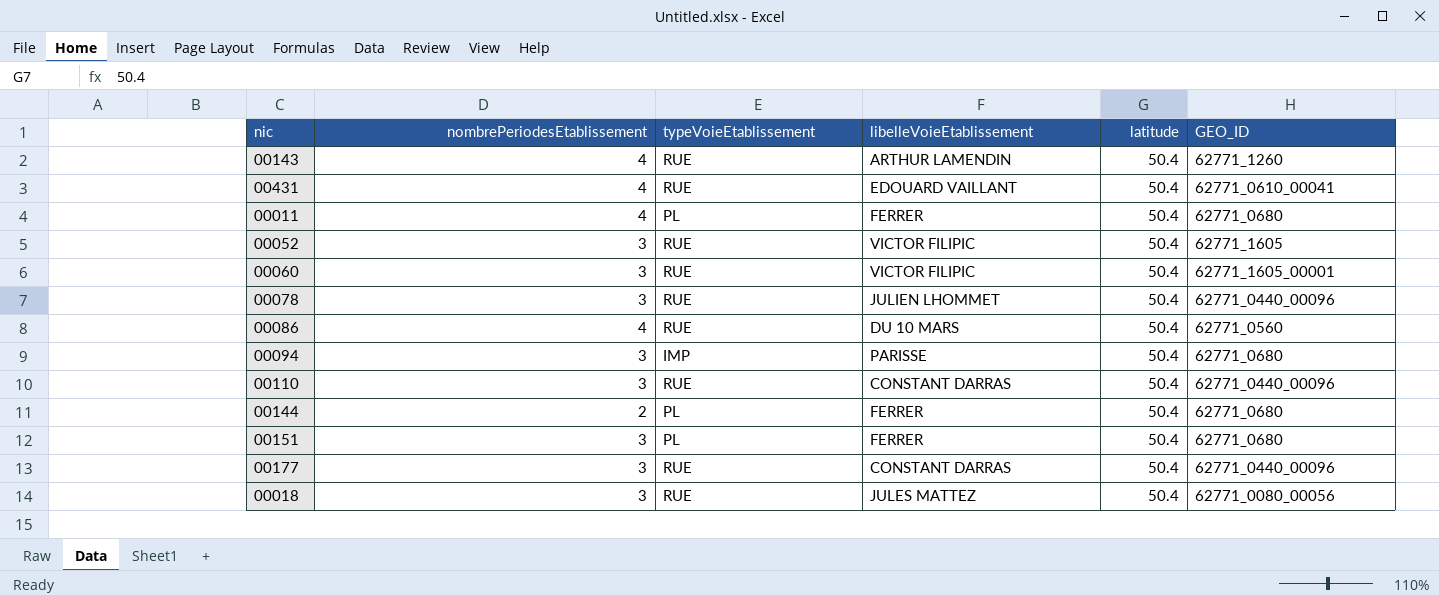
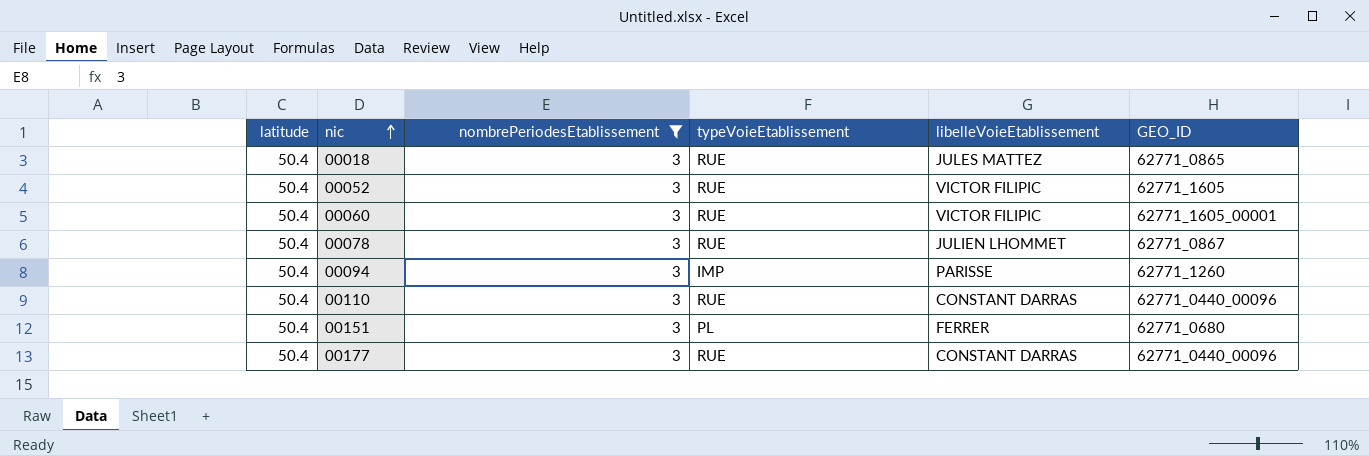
filter: none -> nombrePeriodesEtablissement = 3
row order: none -> nic ascending
column latitude | position: 5 -> 1
00018 | GEO_ID: 62771_0080_00056 -> 62771_0865
00078 | GEO_ID: 62771_0440_00096 -> 62771_0867
00094 | GEO_ID: 62771_0680 -> 62771_1260

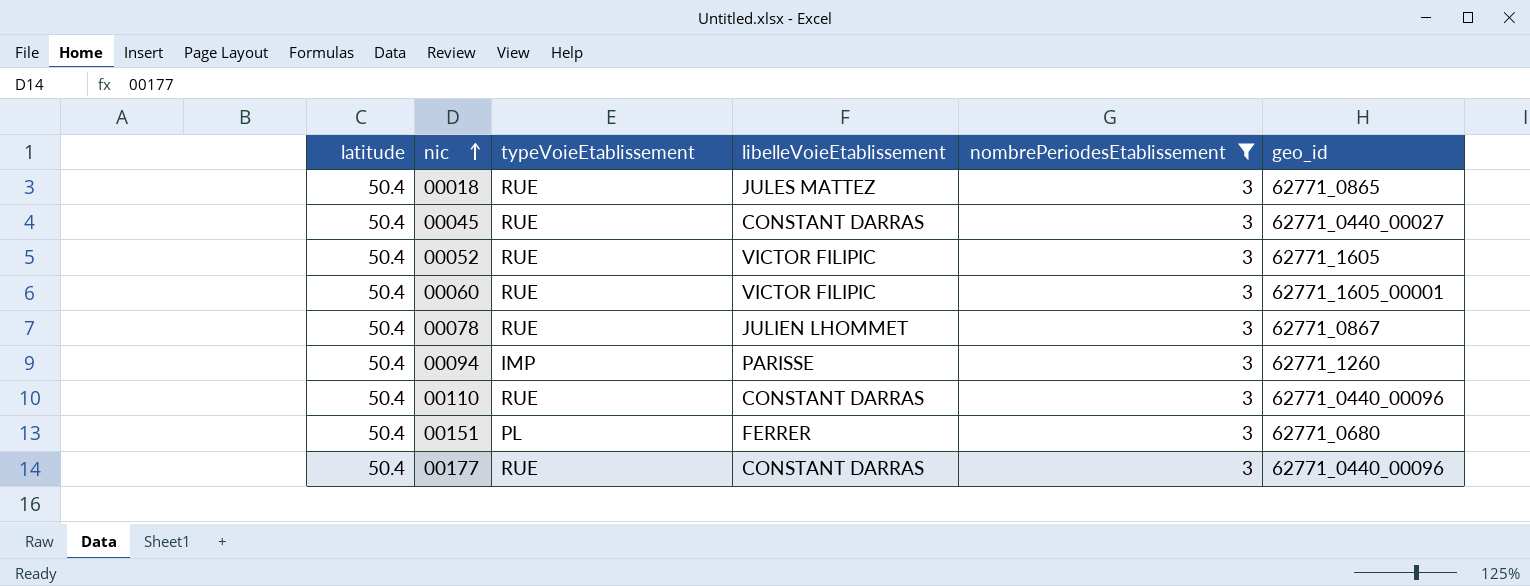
column nombrePeriodesEtablissement | position: 3 -> 5
column name: GEO_ID -> geo_id
row 00045: none -> 50.4 | RUE | CONSTANT DARRAS | 3 | 62771_0440_00027

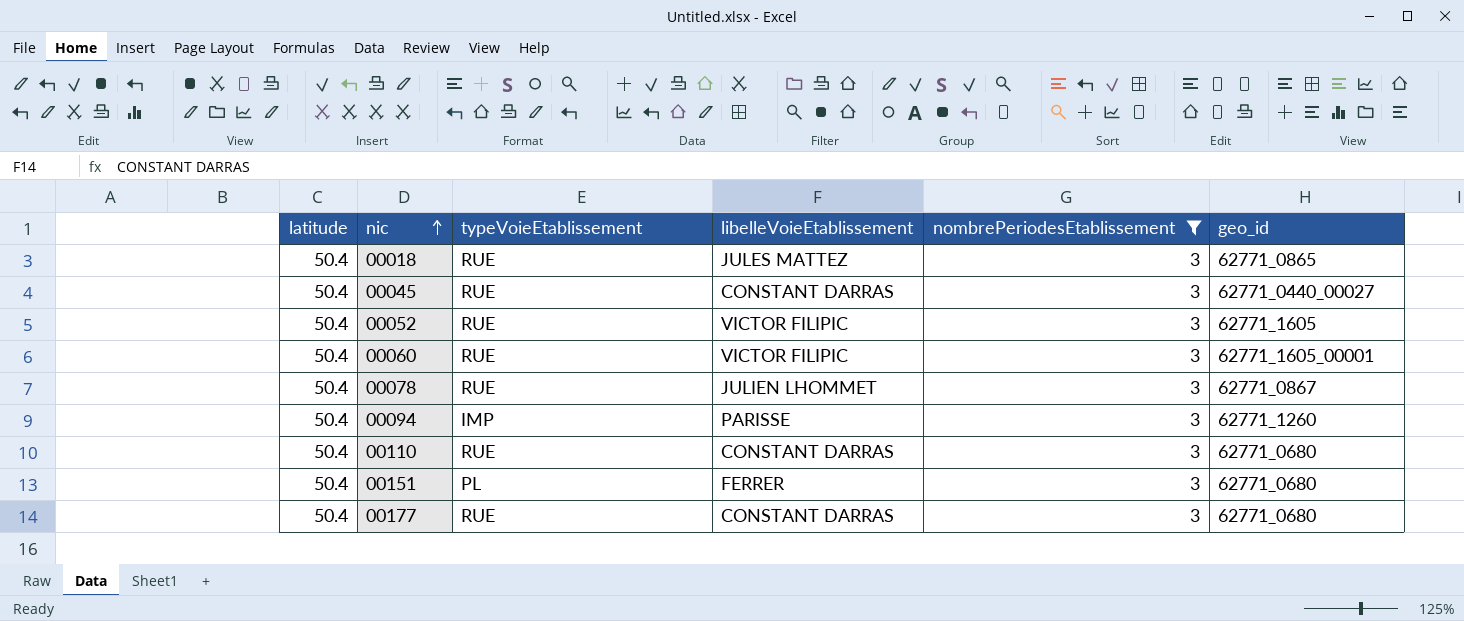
00110 | geo_id: 62771_0440_00096 -> 62771_0680
00177 | geo_id: 62771_0440_00096 -> 62771_0680

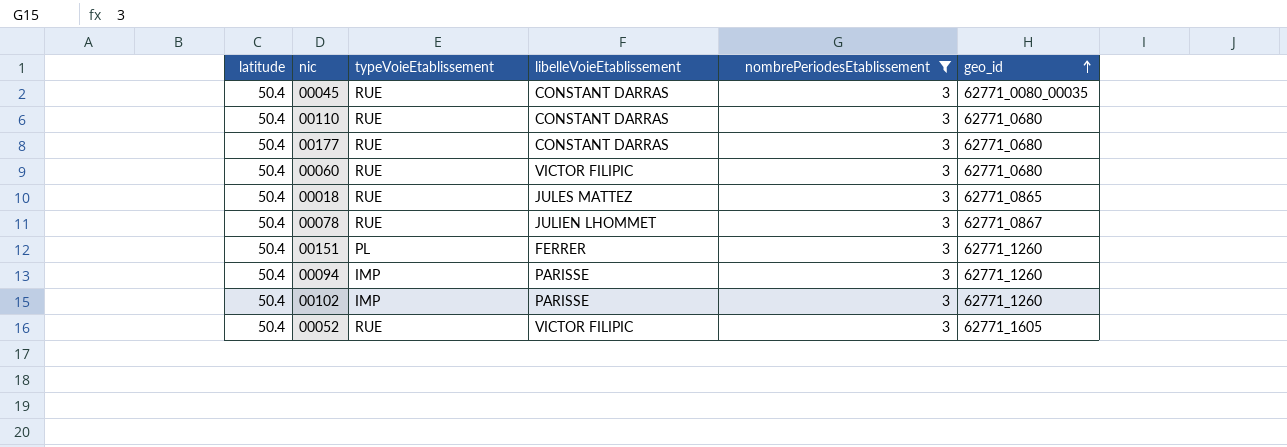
row order: nic ascending -> geo_id ascending
00045 | geo_id: 62771_0440_00027 -> 62771_0080_00035
00060 | geo_id: 62771_1605_00001 -> 62771_0680
00151 | geo_id: 62771_0680 -> 62771_1260
row 00102: none -> 50.4 | IMP | PARISSE | 3 | 62771_1260

